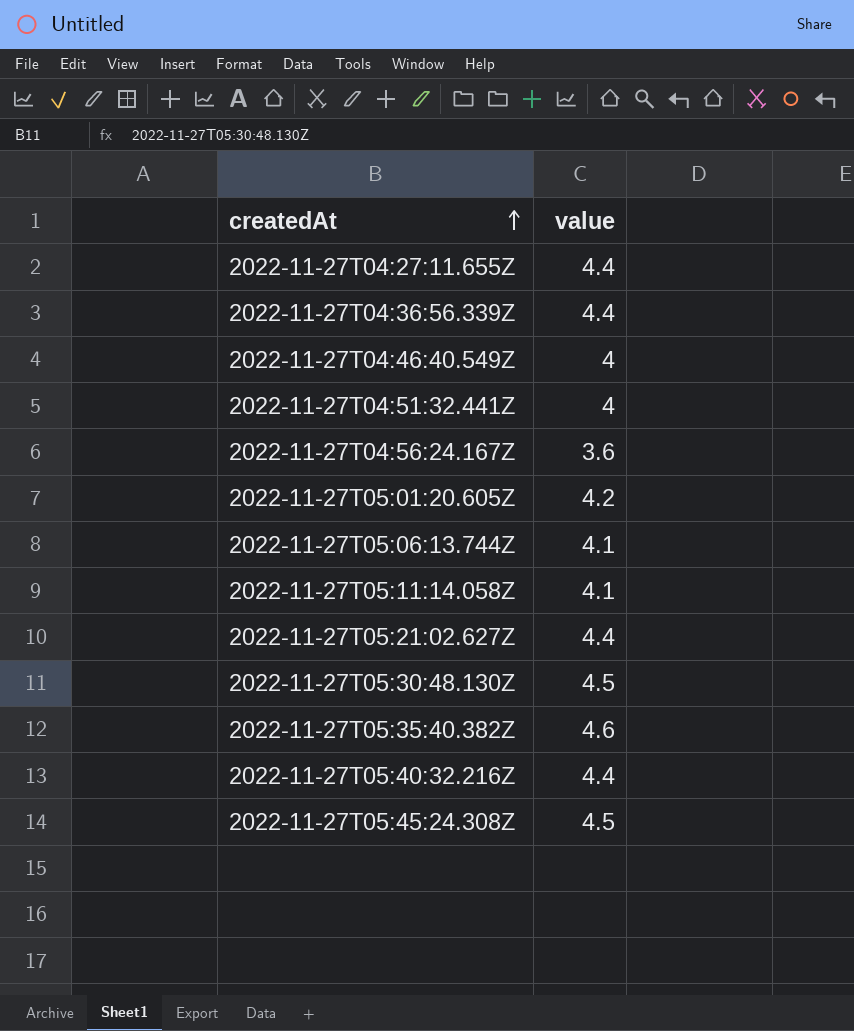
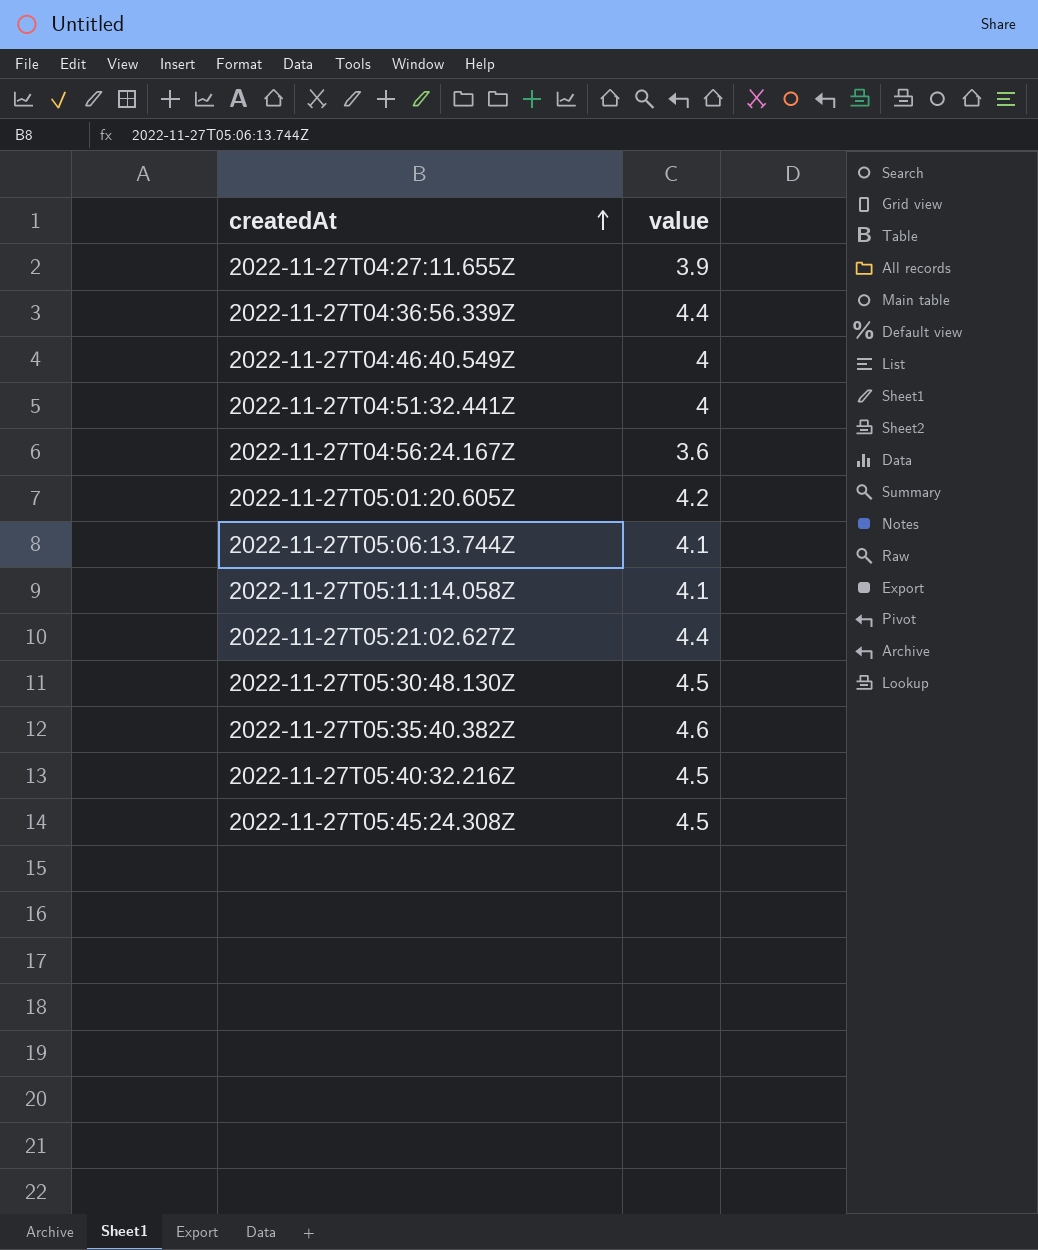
2022-11-27T04:27:11.655Z | value: 4.4 -> 3.9
2022-11-27T05:40:32.216Z | value: 4.4 -> 4.5

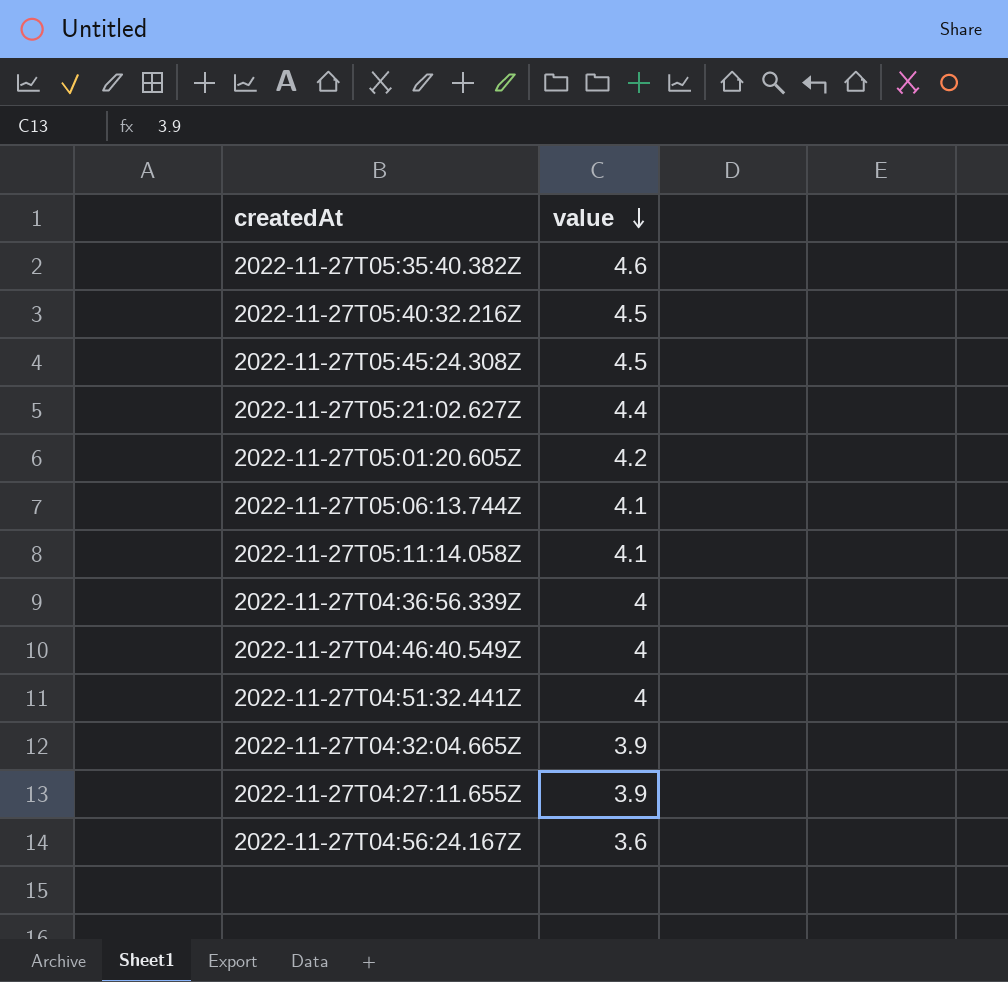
row order: createdAt ascending -> value descending
row 2022-11-27T05:30:48.130Z: 4.5 -> none
2022-11-27T04:36:56.339Z | value: 4.4 -> 4
row 2022-11-27T04:32:04.665Z: none -> 3.9

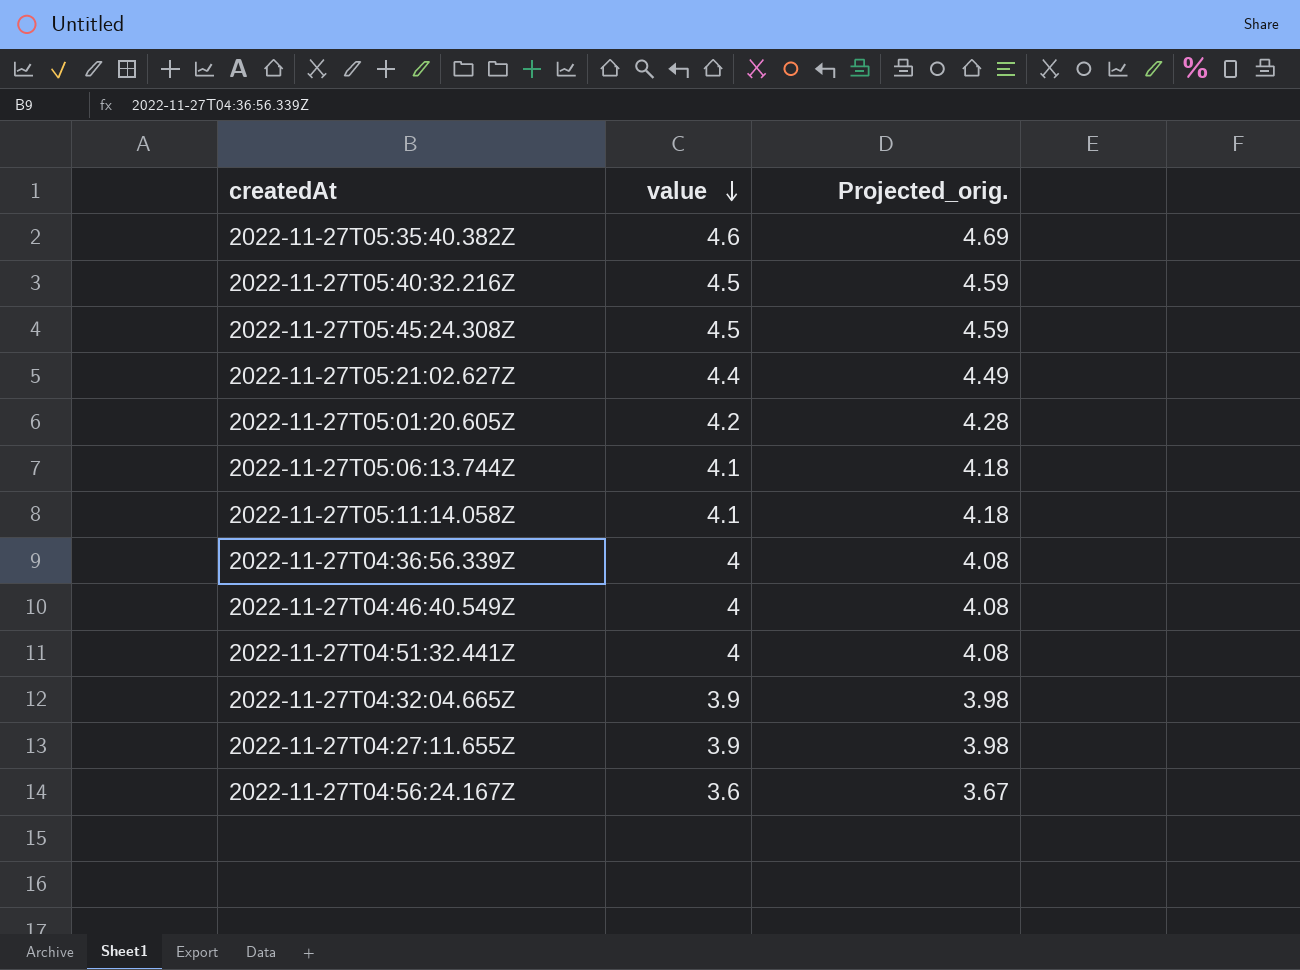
column Projected_orig. | formula: none -> [value] * 1.02

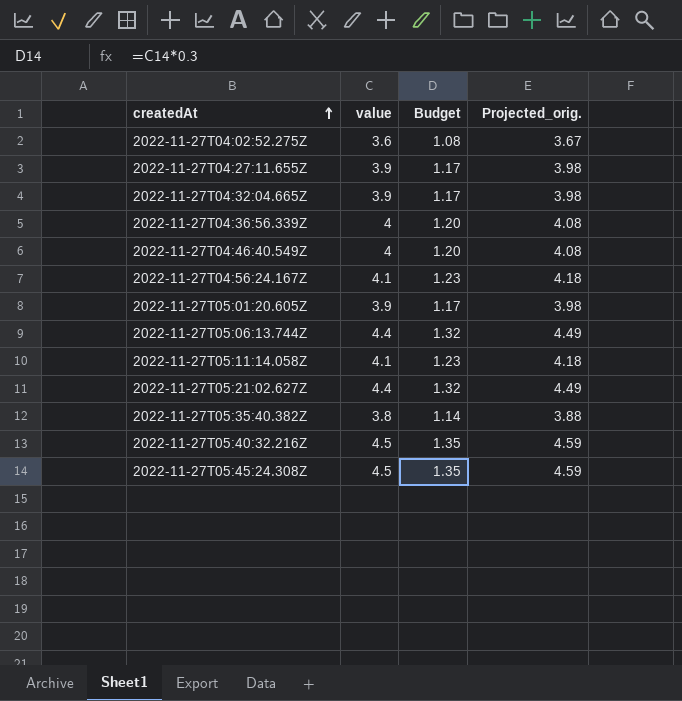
row order: value descending -> createdAt ascending
column Budget | formula: none -> [value] * 0.3
row 2022-11-27T04:51:32.441Z: 4 | 4.08 -> none
row 2022-11-27T04:02:52.275Z: none -> 3.6 | 1.08 | 3.67
2022-11-27T04:56:24.167Z | value: 3.6 -> 4.1
2022-11-27T04:56:24.167Z | Projected_orig.: 3.67 -> 4.18
2022-11-27T05:01:20.605Z | value: 4.2 -> 3.9
2022-11-27T05:01:20.605Z | Projected_orig.: 4.28 -> 3.98
2022-11-27T05:06:13.744Z | value: 4.1 -> 4.4
2022-11-27T05:06:13.744Z | Projected_orig.: 4.18 -> 4.49
2022-11-27T05:35:40.382Z | value: 4.6 -> 3.8
2022-11-27T05:35:40.382Z | Projected_orig.: 4.69 -> 3.88

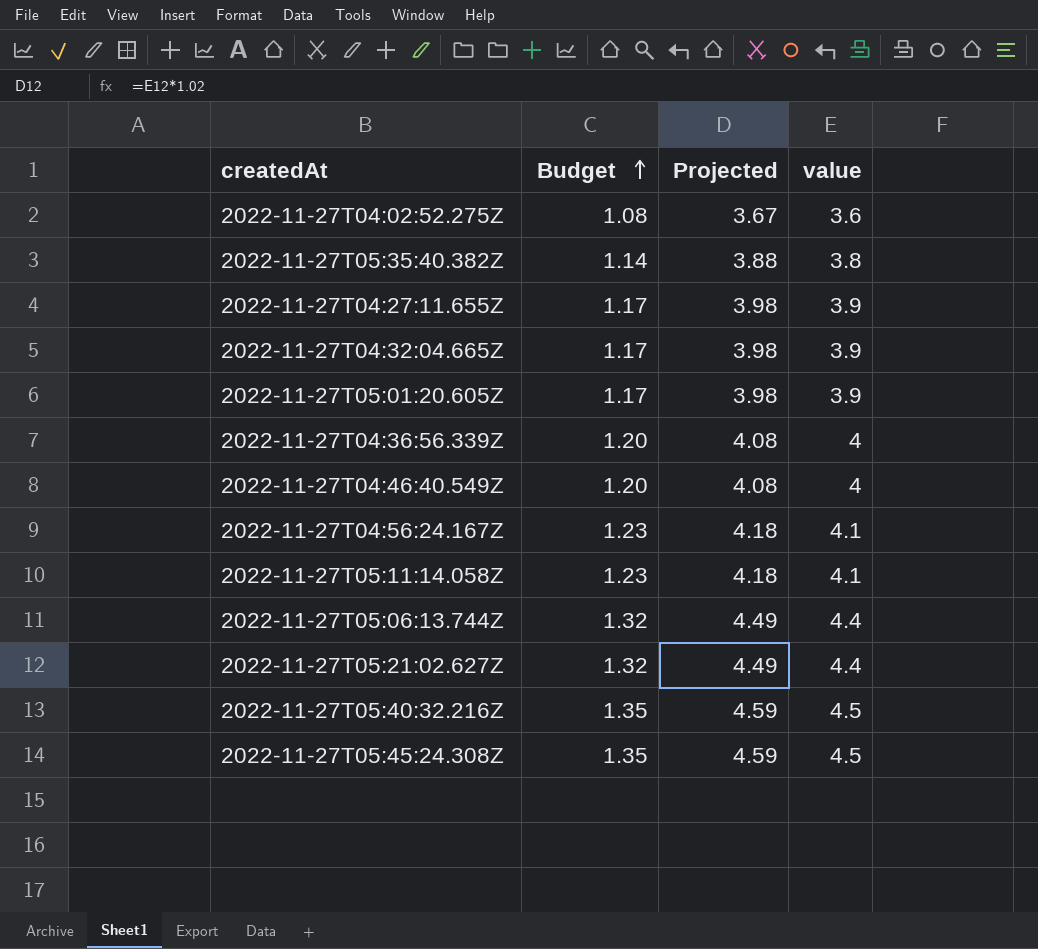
row order: createdAt ascending -> Budget ascending
column name: Projected_orig. -> Projected
column value | position: 2 -> 4

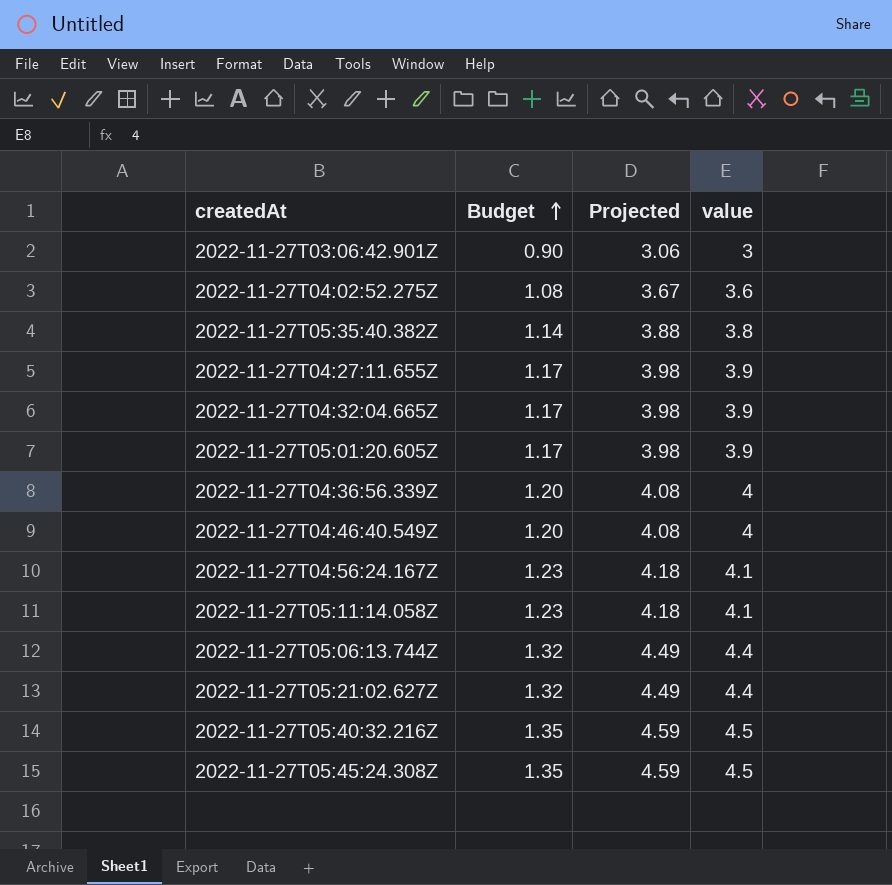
row 2022-11-27T03:06:42.901Z: none -> 0.90 | 3.06 | 3

